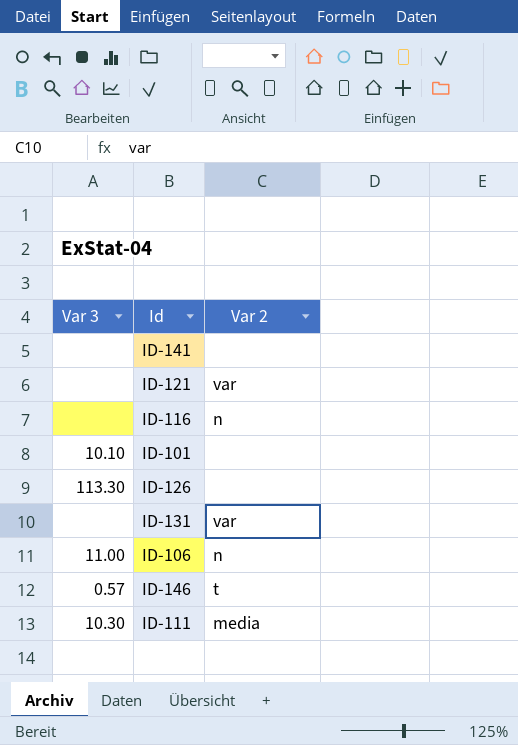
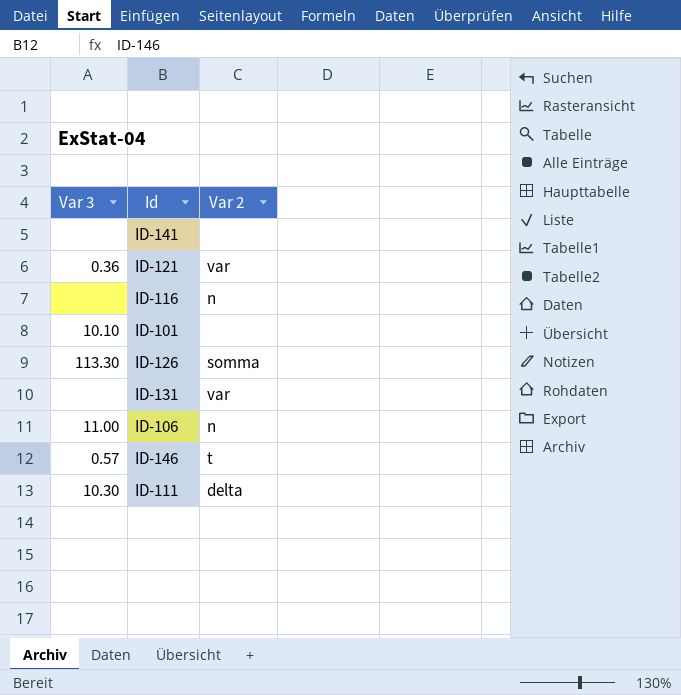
ID-121 | Var 3: none -> 0.36
ID-126 | Var 2: none -> somma
ID-111 | Var 2: media -> delta

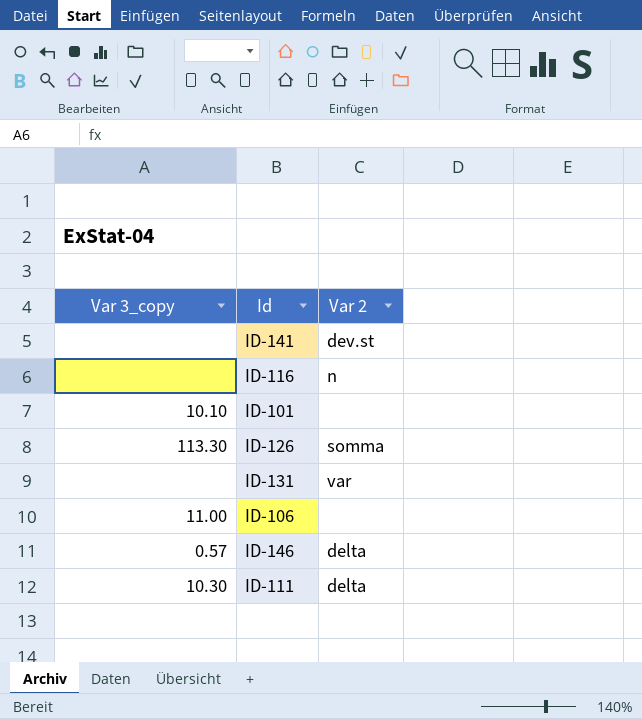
column name: Var 3 -> Var 3_copy
row ID-121: 0.36 | var -> none
ID-141 | Var 2: none -> dev.st
ID-106 | Var 2: n -> none
ID-146 | Var 2: t -> delta

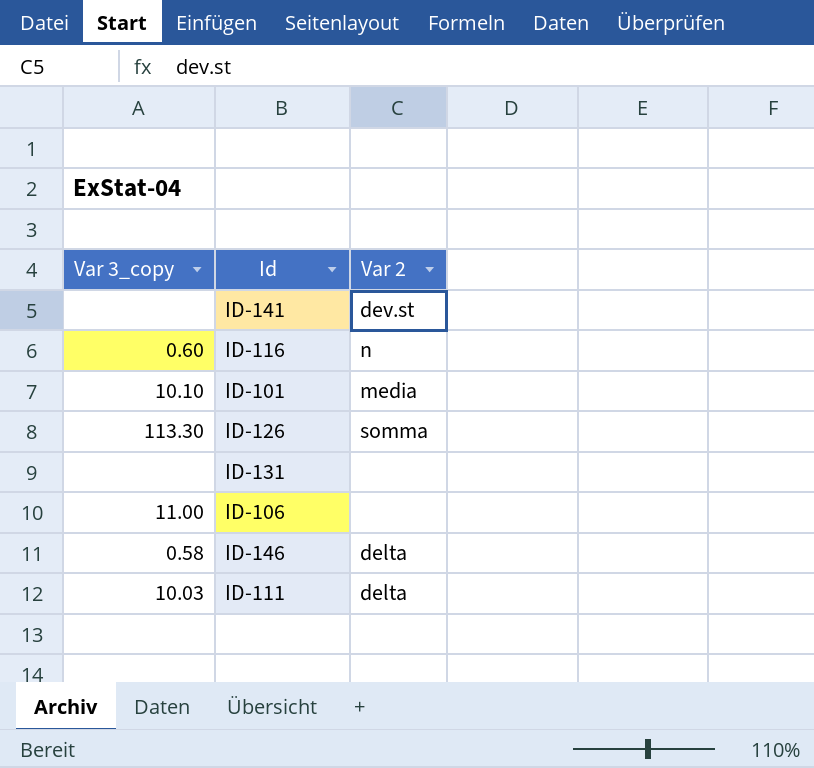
ID-116 | Var 3_copy: none -> 0.60
ID-101 | Var 2: none -> media
ID-131 | Var 2: var -> none
ID-146 | Var 3_copy: 0.57 -> 0.58
ID-111 | Var 3_copy: 10.30 -> 10.03

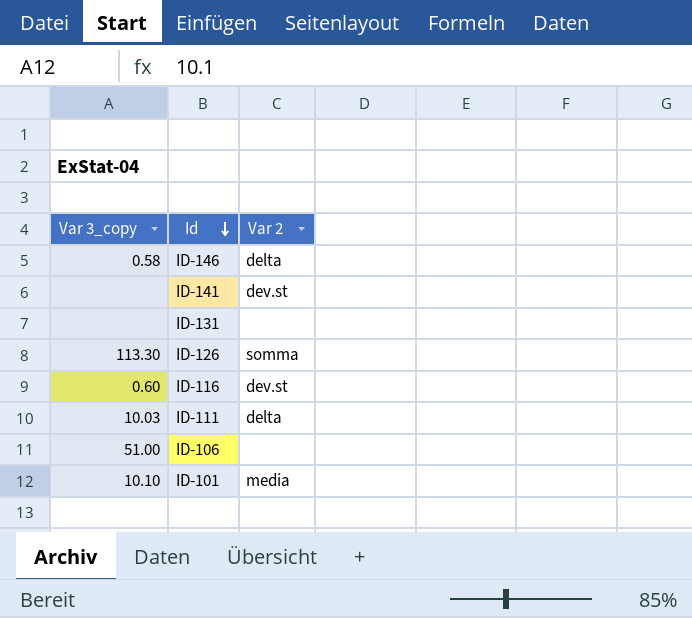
row order: none -> Id descending
ID-116 | Var 2: n -> dev.st
ID-106 | Var 3_copy: 11.00 -> 51.00

